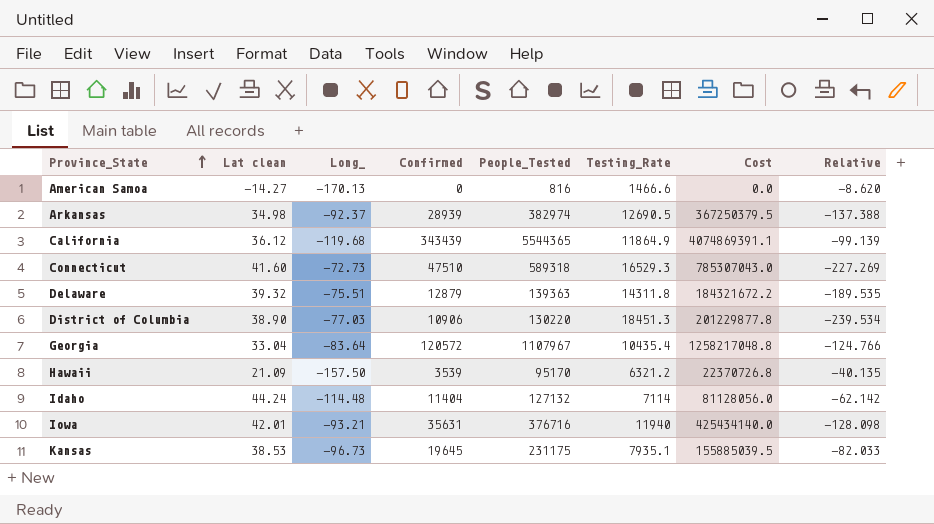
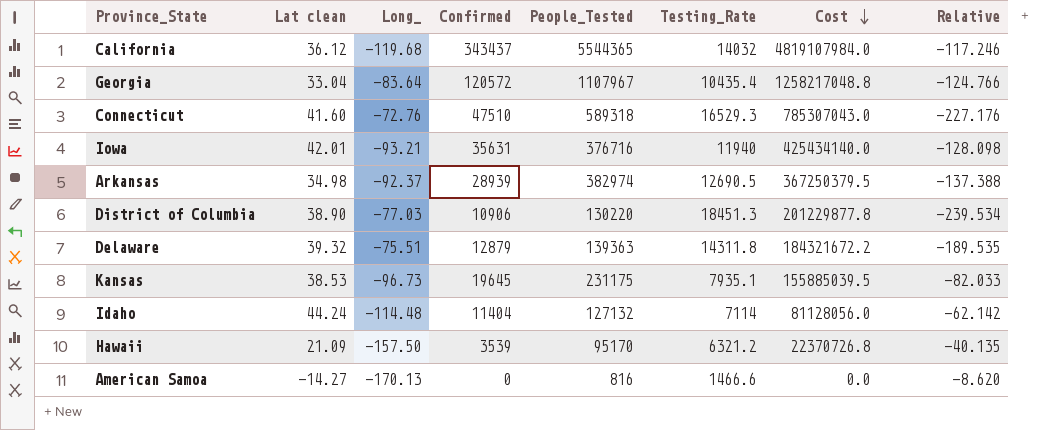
row order: Province_State ascending -> Cost descending
California | Confirmed: 343439 -> 343437
California | Testing_Rate: 11864.9 -> 14032
California | Cost: 4074869391.1 -> 4819107984.0
California | Relative: -99.139 -> -117.246
Connecticut | Long_: -72.73 -> -72.76
Connecticut | Relative: -227.269 -> -227.176

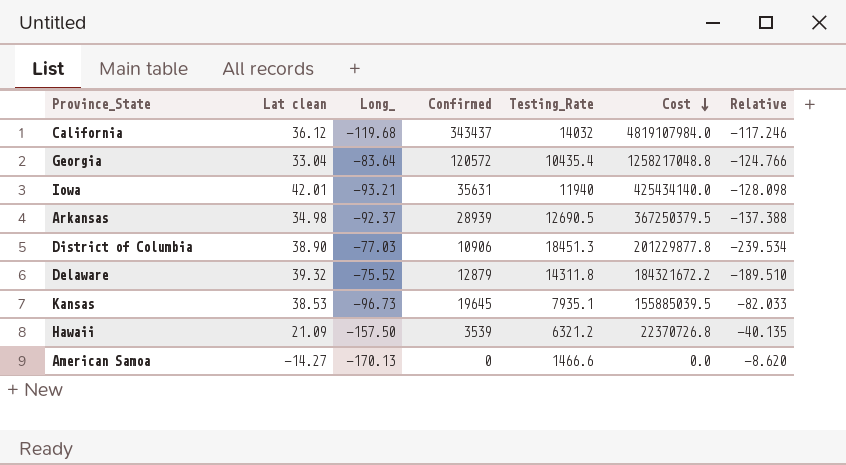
column People_Tested | position: 5 -> none
row Connecticut: 41.60 | -72.76 | 47510 | 589318 | 16529.3 | 785307043.0 | -227.176 -> none
row Idaho: 44.24 | -114.48 | 11404 | 127132 | 7114 | 81128056.0 | -62.142 -> none
Delaware | Long_: -75.51 -> -75.52
Delaware | Relative: -189.535 -> -189.510

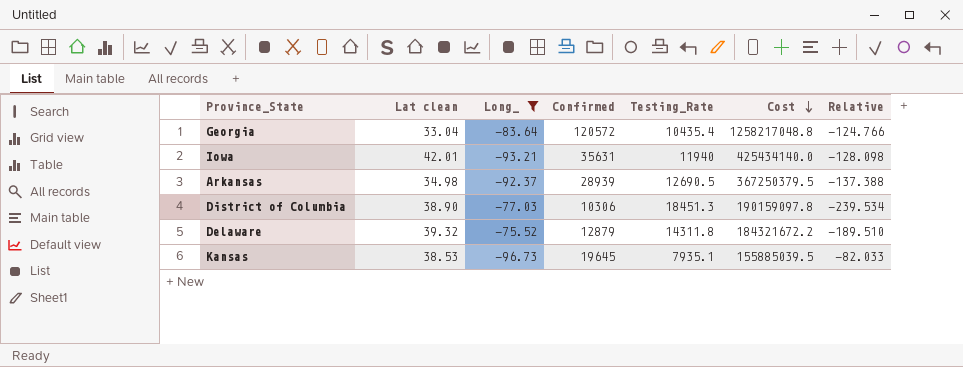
filter: none -> Long_ >= -96.73
District of Columbia | Confirmed: 10906 -> 10306
District of Columbia | Cost: 201229877.8 -> 190159097.8

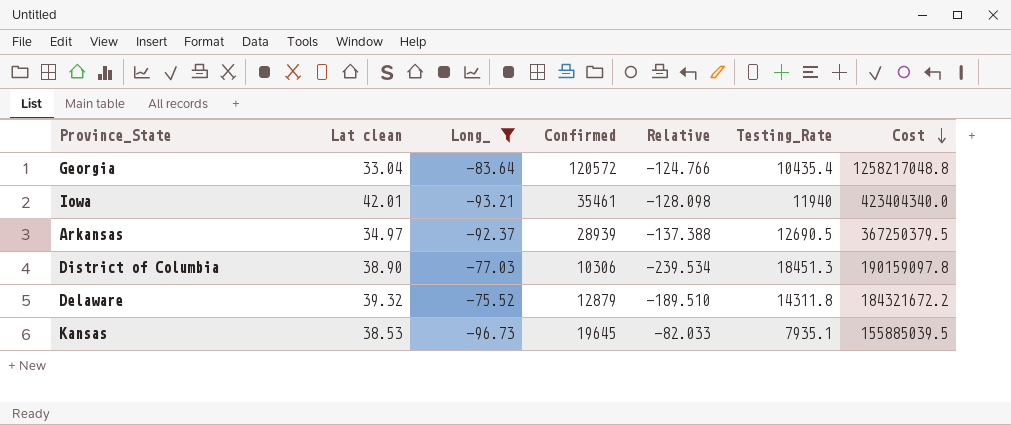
column Relative | position: 7 -> 5
Iowa | Confirmed: 35631 -> 35461
Iowa | Cost: 425434140.0 -> 423404340.0
Arkansas | Lat clean: 34.98 -> 34.97

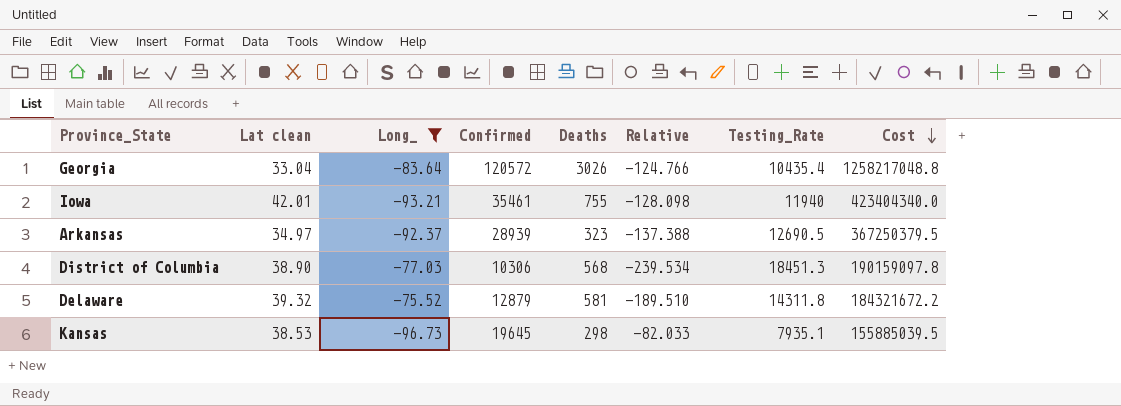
column Deaths | position: none -> 5

